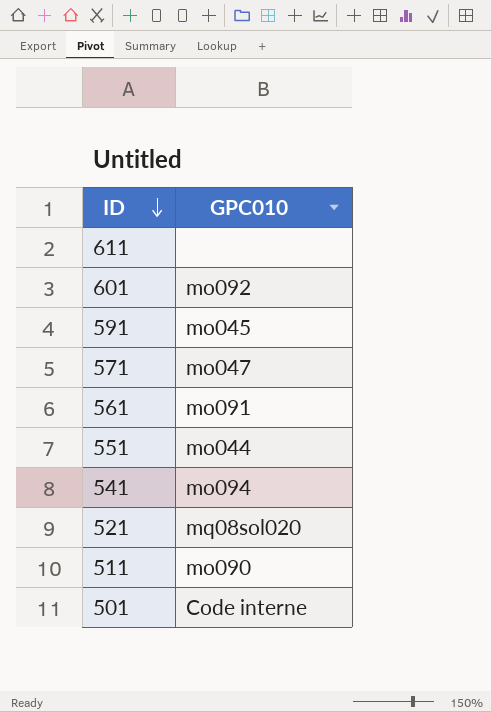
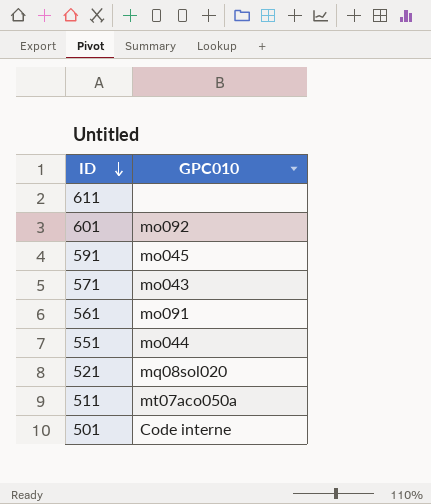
row 541: mo094 -> none
571 | GPC010: mo047 -> mo043
511 | GPC010: mo090 -> mt07aco050a

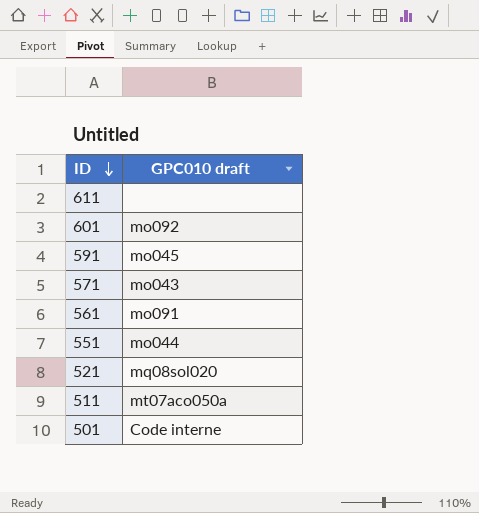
column name: GPC010 -> GPC010 draft

